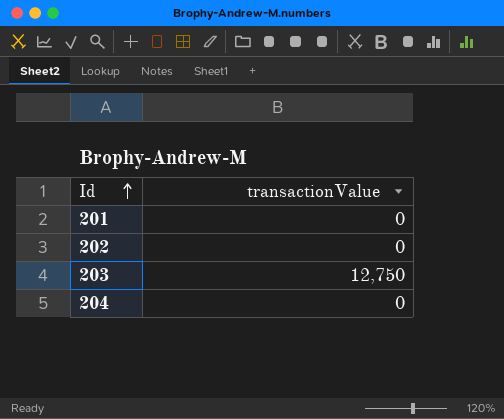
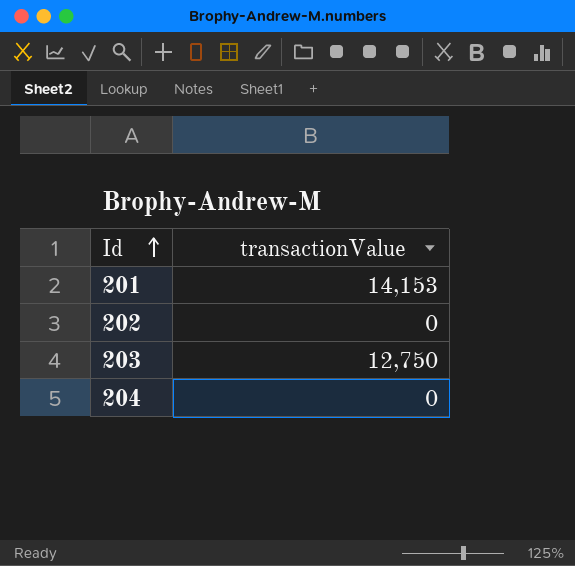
201 | transactionValue: 0 -> 14,153

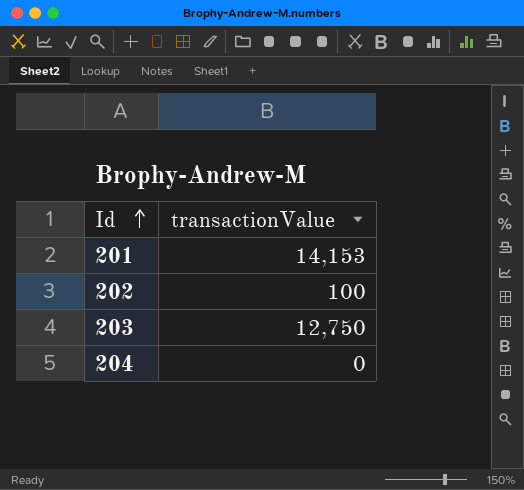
202 | transactionValue: 0 -> 100

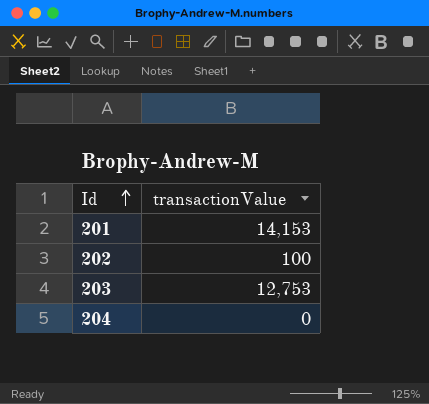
203 | transactionValue: 12,750 -> 12,753

